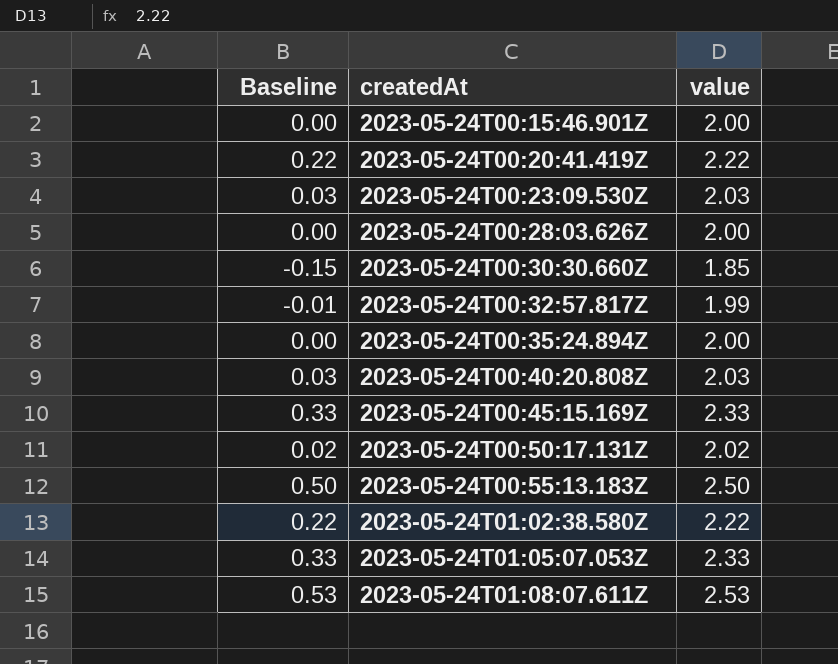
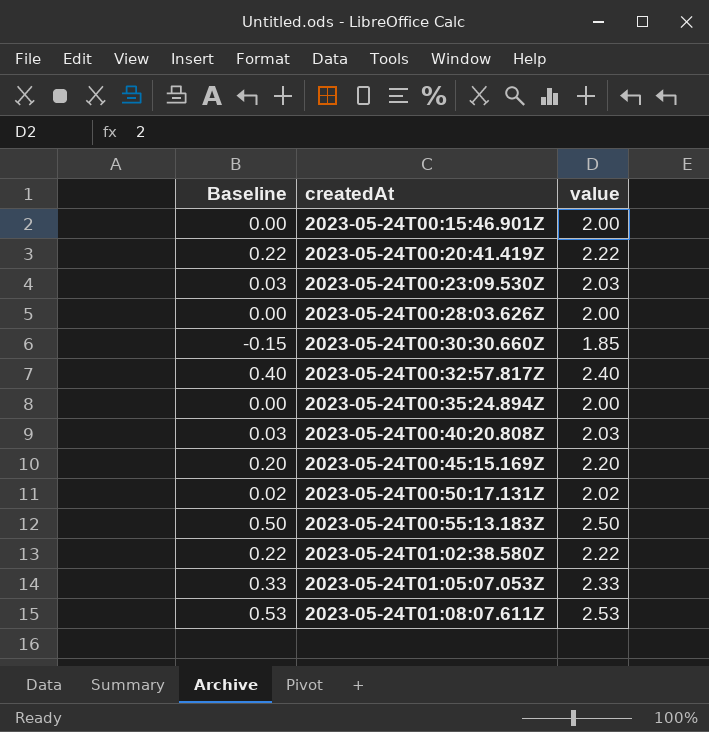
2023-05-24T00:32:57.817Z | Baseline: -0.01 -> 0.40
2023-05-24T00:32:57.817Z | value: 1.99 -> 2.40
2023-05-24T00:45:15.169Z | Baseline: 0.33 -> 0.20
2023-05-24T00:45:15.169Z | value: 2.33 -> 2.20

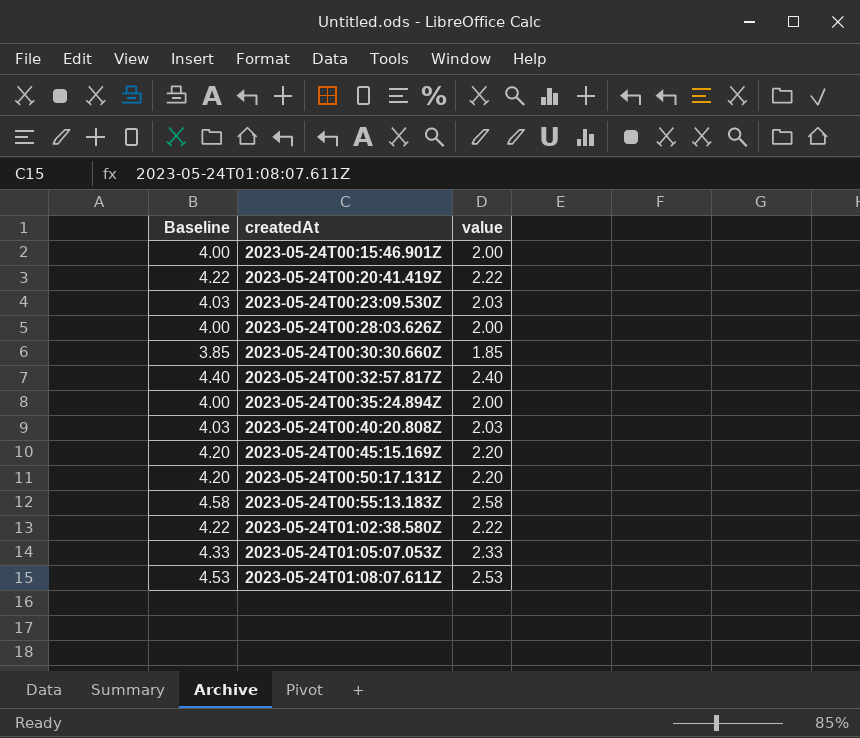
column Baseline | formula: [value] - 2 -> [value] + 2
2023-05-24T00:50:17.131Z | value: 2.02 -> 2.20
2023-05-24T00:55:13.183Z | value: 2.50 -> 2.58

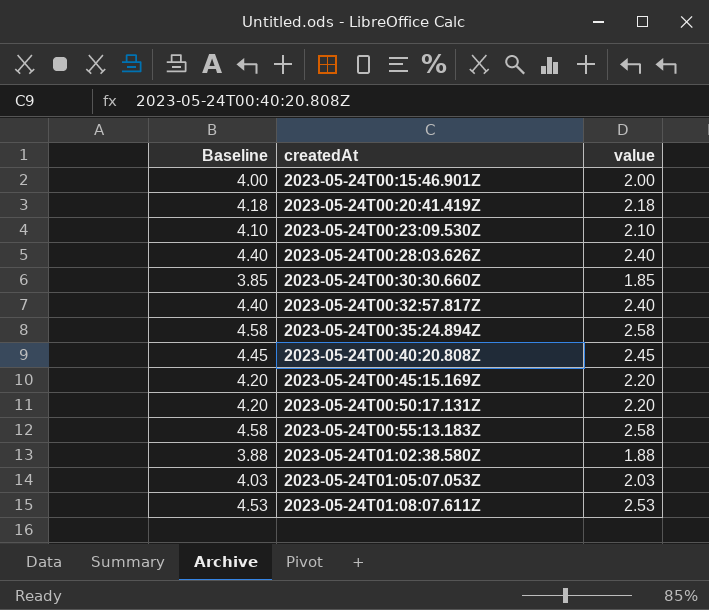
2023-05-24T00:20:41.419Z | Baseline: 4.22 -> 4.18
2023-05-24T00:20:41.419Z | value: 2.22 -> 2.18
2023-05-24T00:23:09.530Z | Baseline: 4.03 -> 4.10
2023-05-24T00:23:09.530Z | value: 2.03 -> 2.10
2023-05-24T00:28:03.626Z | Baseline: 4.00 -> 4.40
2023-05-24T00:28:03.626Z | value: 2.00 -> 2.40
2023-05-24T00:35:24.894Z | Baseline: 4.00 -> 4.58
2023-05-24T00:35:24.894Z | value: 2.00 -> 2.58
2023-05-24T00:40:20.808Z | Baseline: 4.03 -> 4.45
2023-05-24T00:40:20.808Z | value: 2.03 -> 2.45
2023-05-24T01:02:38.580Z | Baseline: 4.22 -> 3.88
2023-05-24T01:02:38.580Z | value: 2.22 -> 1.88
2023-05-24T01:05:07.053Z | Baseline: 4.33 -> 4.03
2023-05-24T01:05:07.053Z | value: 2.33 -> 2.03

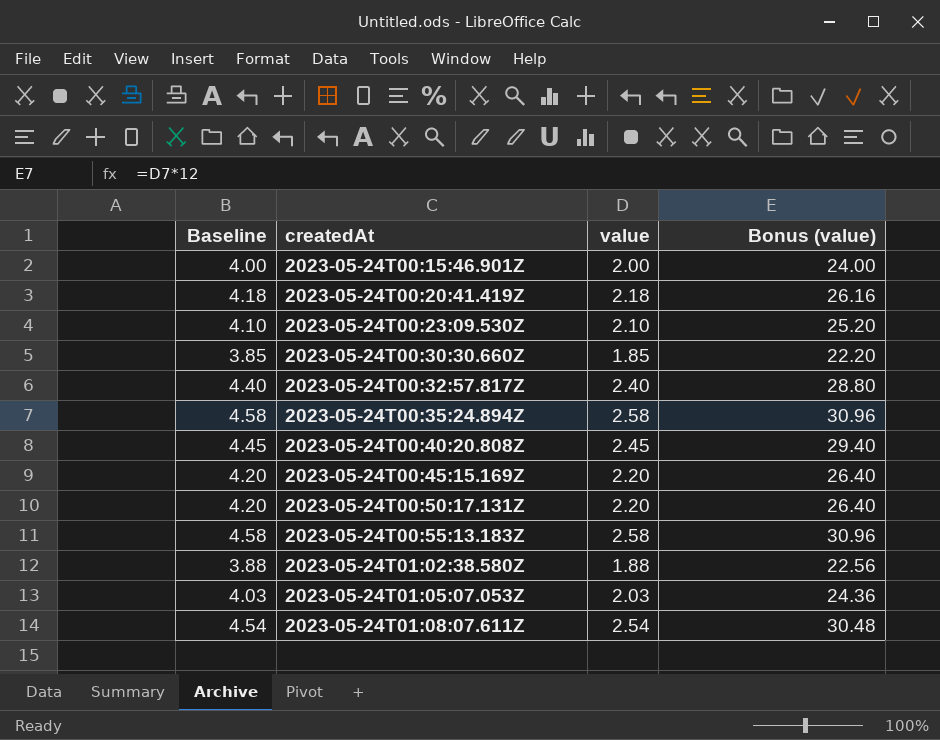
column Bonus (value) | formula: none -> [value] * 12
row 2023-05-24T00:28:03.626Z: 4.40 | 2.40 -> none
2023-05-24T01:08:07.611Z | Baseline: 4.53 -> 4.54
2023-05-24T01:08:07.611Z | value: 2.53 -> 2.54

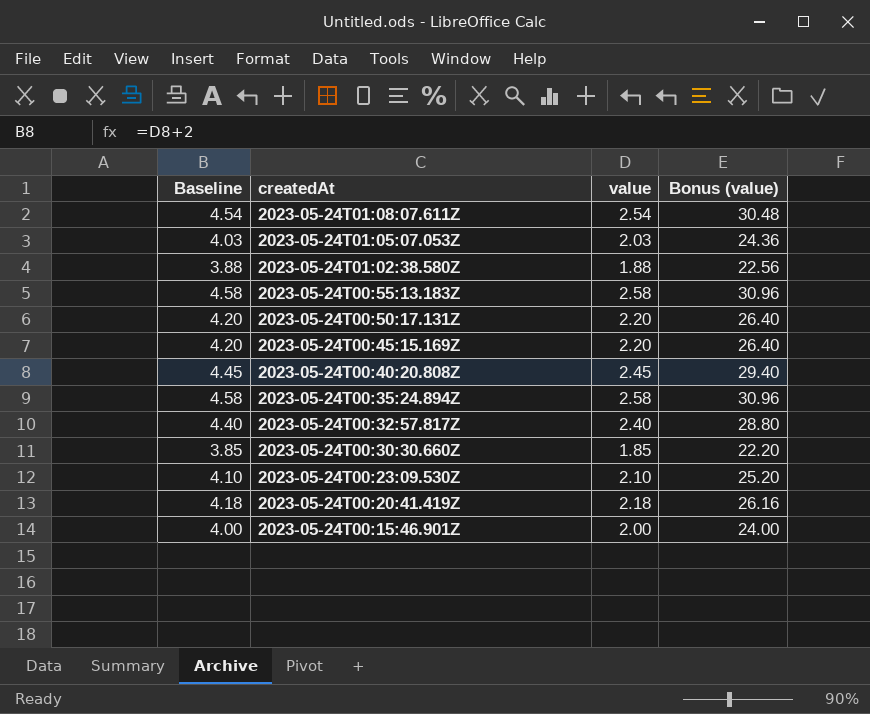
row order: createdAt ascending -> createdAt descending

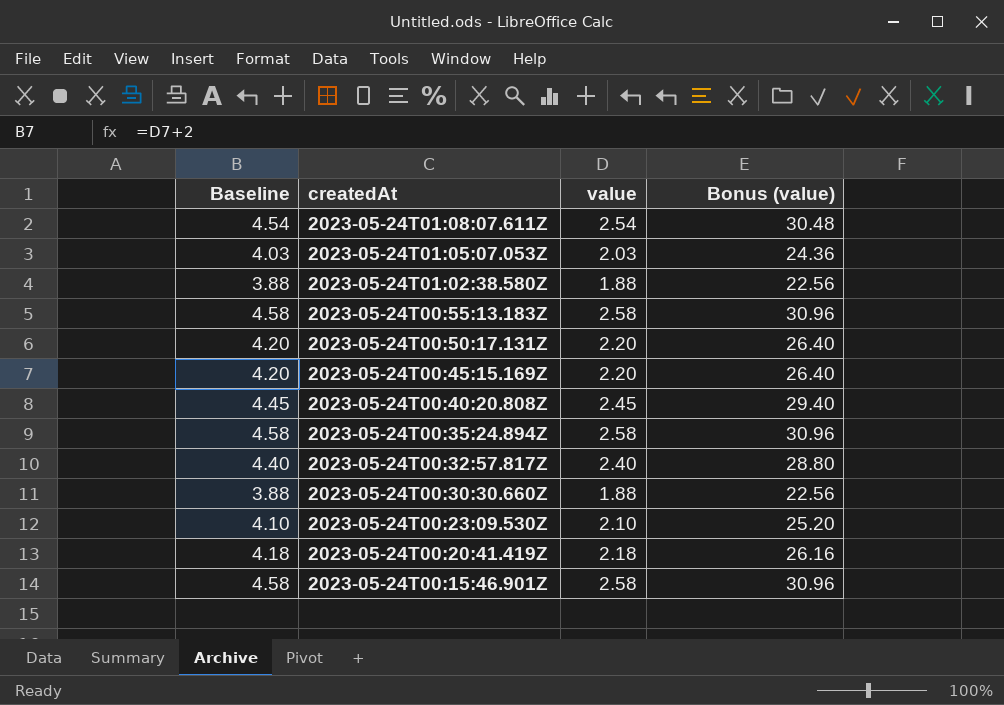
2023-05-24T00:30:30.660Z | Baseline: 3.85 -> 3.88
2023-05-24T00:30:30.660Z | value: 1.85 -> 1.88
2023-05-24T00:30:30.660Z | Bonus (value): 22.20 -> 22.56
2023-05-24T00:15:46.901Z | Baseline: 4.00 -> 4.58
2023-05-24T00:15:46.901Z | value: 2.00 -> 2.58
2023-05-24T00:15:46.901Z | Bonus (value): 24.00 -> 30.96

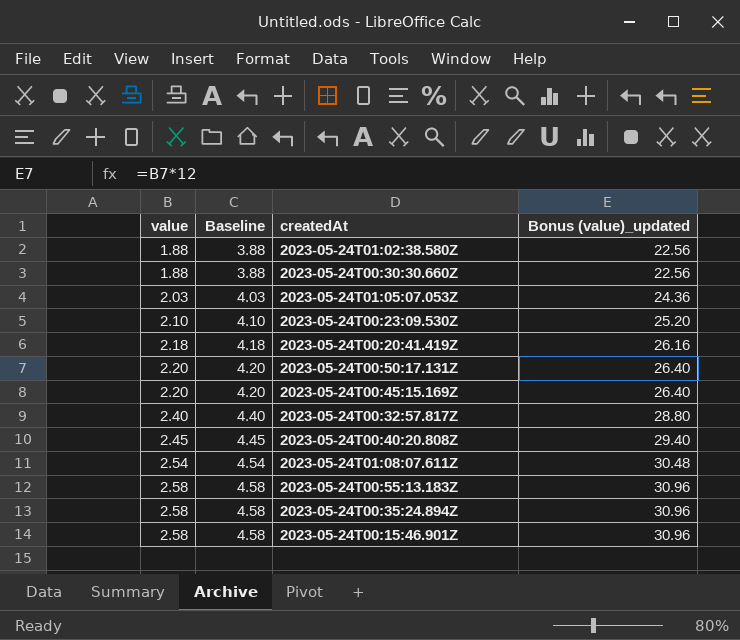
row order: createdAt descending -> value ascending
column value | position: 3 -> 1
column name: Bonus (value) -> Bonus (value)_updated

